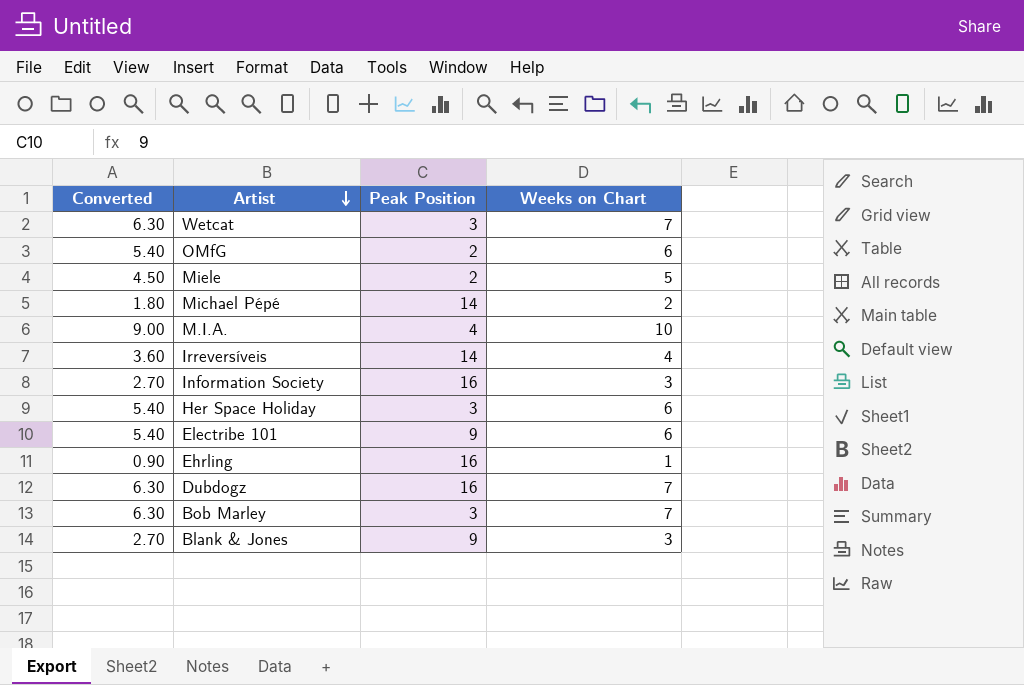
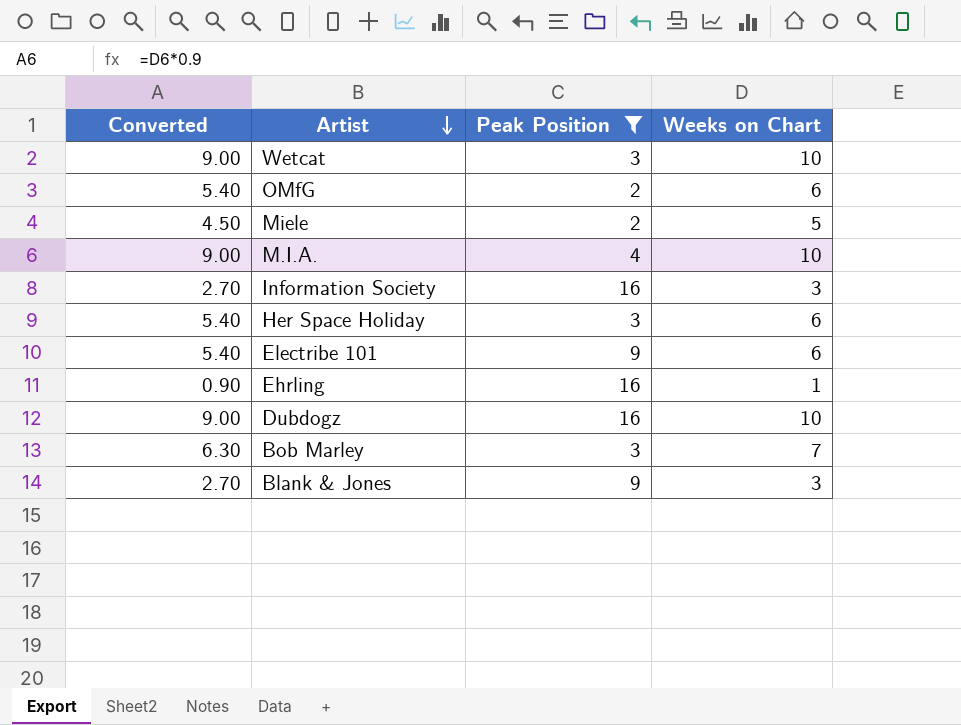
filter: none -> Peak Position != 14
Wetcat | Converted: 6.30 -> 9.00
Wetcat | Weeks on Chart: 7 -> 10
Dubdogz | Converted: 6.30 -> 9.00
Dubdogz | Weeks on Chart: 7 -> 10

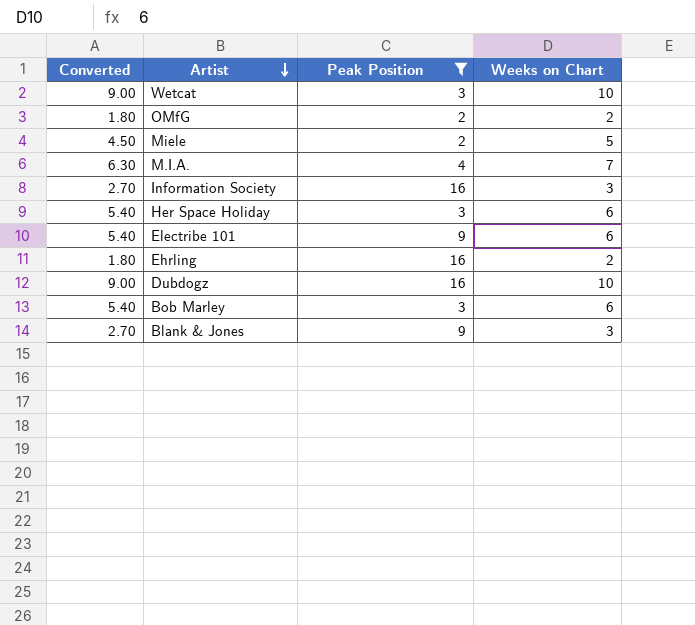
OMfG | Converted: 5.40 -> 1.80
OMfG | Weeks on Chart: 6 -> 2
M.I.A. | Converted: 9.00 -> 6.30
M.I.A. | Weeks on Chart: 10 -> 7
Ehrling | Converted: 0.90 -> 1.80
Ehrling | Weeks on Chart: 1 -> 2
Bob Marley | Converted: 6.30 -> 5.40
Bob Marley | Weeks on Chart: 7 -> 6

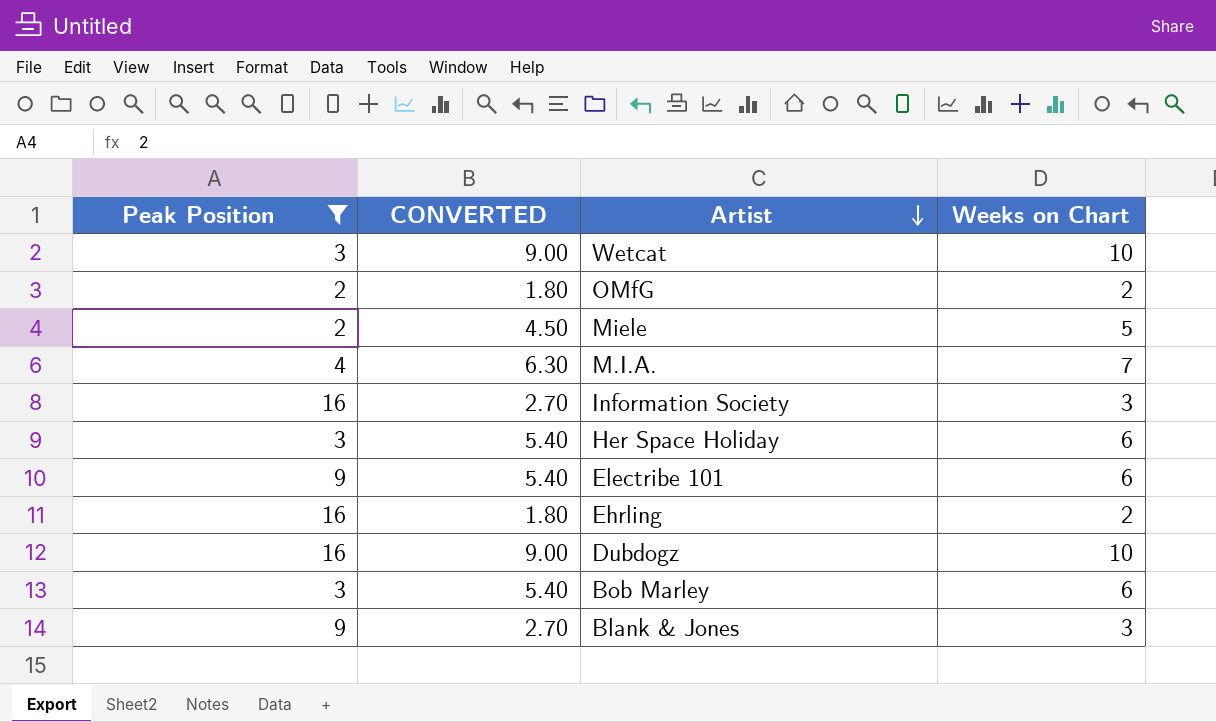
column Peak Position | position: 3 -> 1
column name: Converted -> CONVERTED

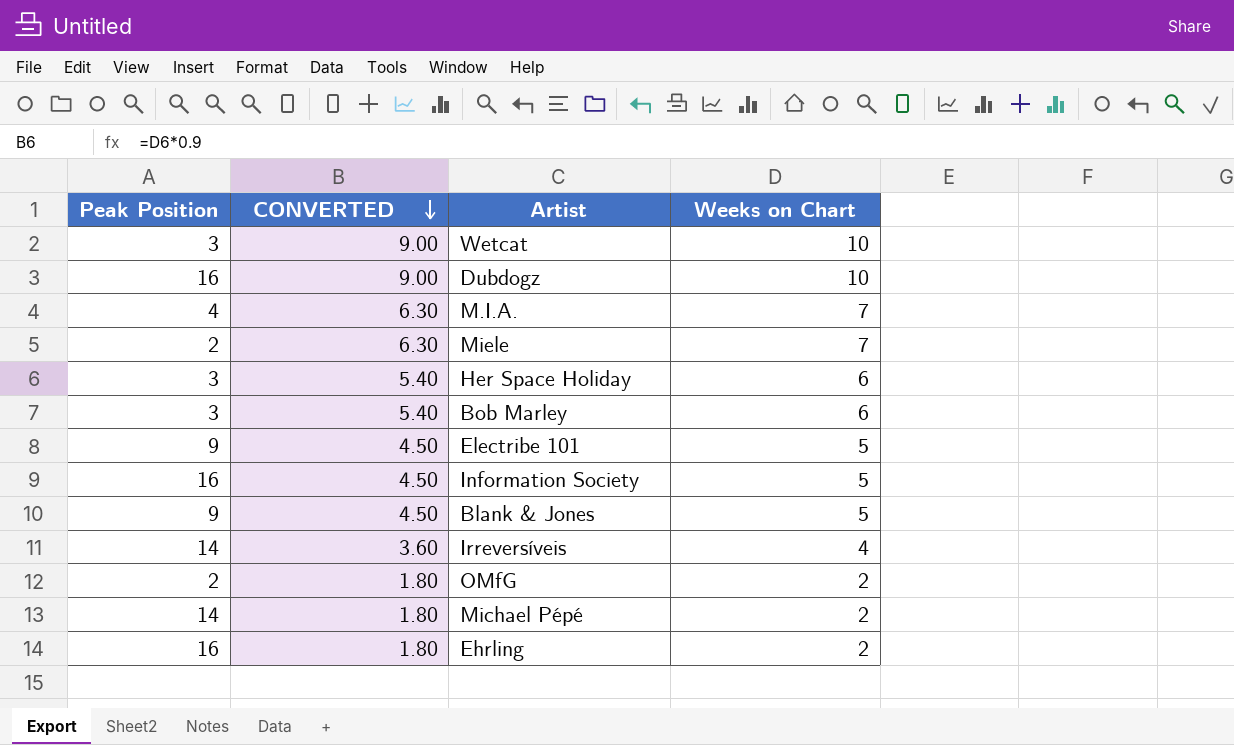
filter: Peak Position != 14 -> none
row order: Artist descending -> CONVERTED descending
Miele | CONVERTED: 4.50 -> 6.30
Miele | Weeks on Chart: 5 -> 7
Electribe 101 | CONVERTED: 5.40 -> 4.50
Electribe 101 | Weeks on Chart: 6 -> 5
Information Society | CONVERTED: 2.70 -> 4.50
Information Society | Weeks on Chart: 3 -> 5
Blank & Jones | CONVERTED: 2.70 -> 4.50
Blank & Jones | Weeks on Chart: 3 -> 5

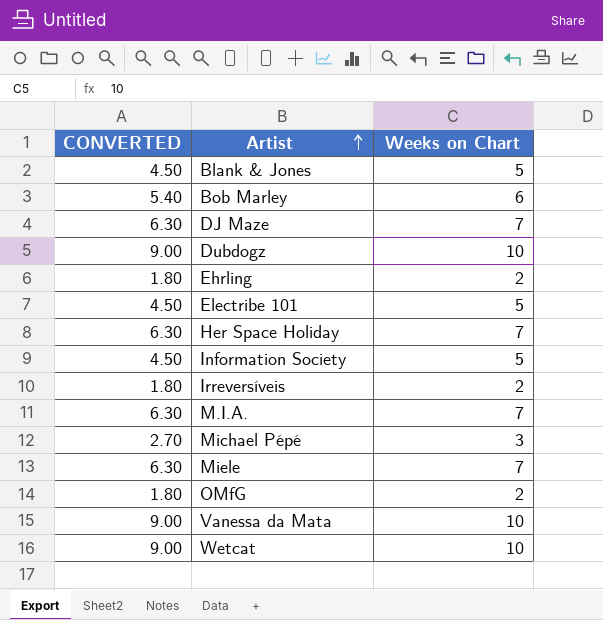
row order: CONVERTED descending -> Artist ascending
column Peak Position | position: 1 -> none
row DJ Maze: none -> 6.30 | 7
Her Space Holiday | CONVERTED: 5.40 -> 6.30
Her Space Holiday | Weeks on Chart: 6 -> 7
Irreversíveis | CONVERTED: 3.60 -> 1.80
Irreversíveis | Weeks on Chart: 4 -> 2
Michael Pépé | CONVERTED: 1.80 -> 2.70
Michael Pépé | Weeks on Chart: 2 -> 3
row Vanessa da Mata: none -> 9.00 | 10

